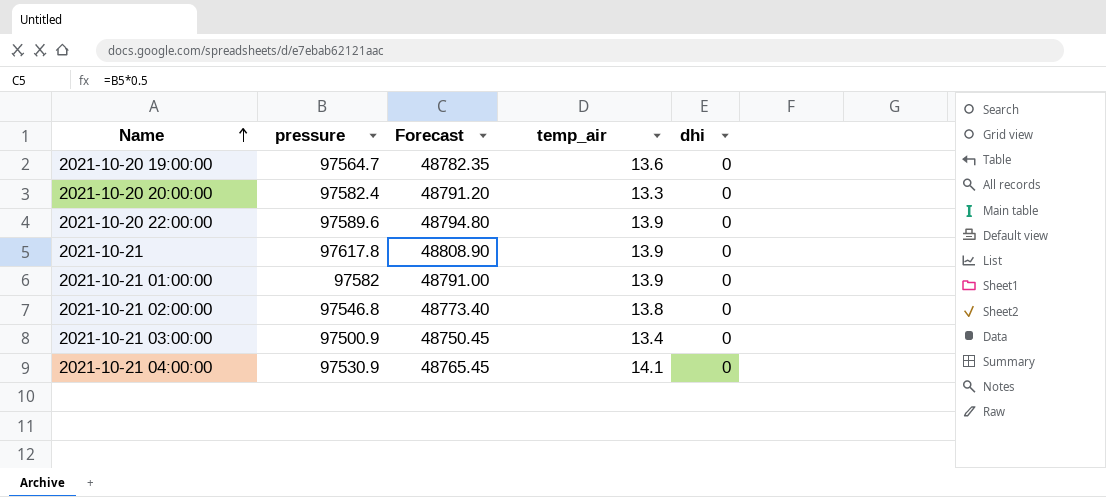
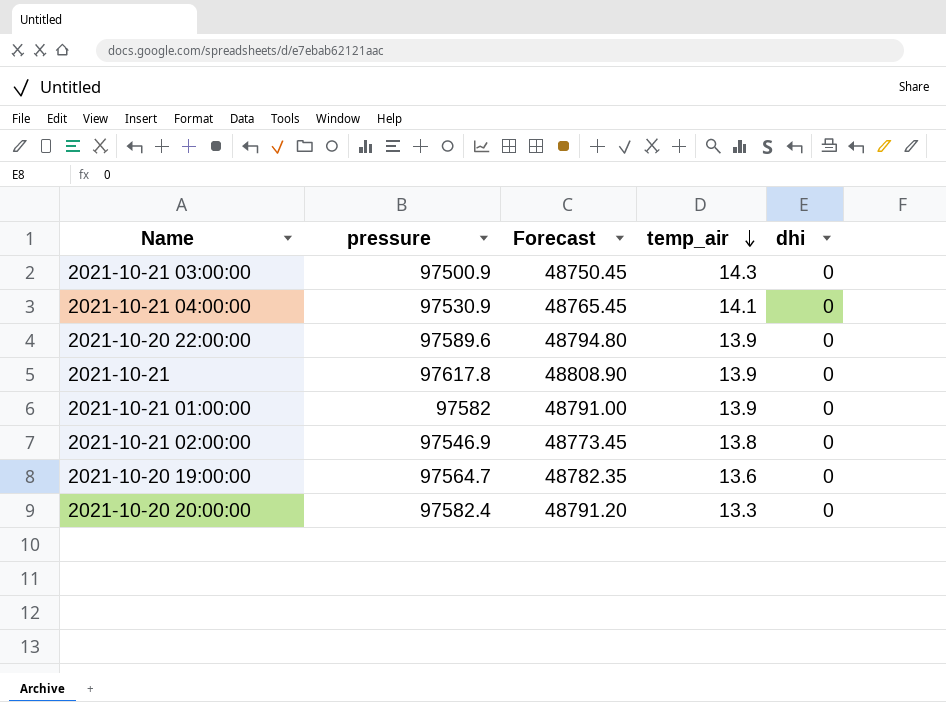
row order: Name ascending -> temp_air descending
2021-10-21 03:00:00 | temp_air: 13.4 -> 14.3
2021-10-21 02:00:00 | pressure: 97546.8 -> 97546.9
2021-10-21 02:00:00 | Forecast: 48773.40 -> 48773.45

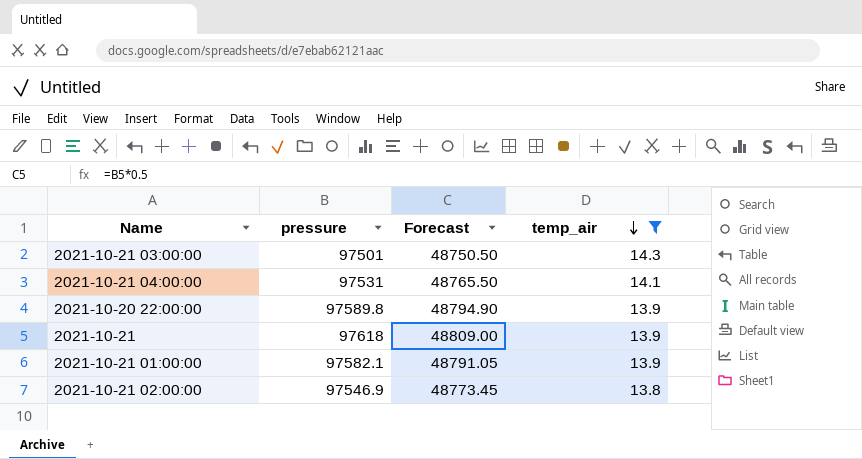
filter: none -> temp_air >= 13.8
column dhi | position: 5 -> none
2021-10-21 03:00:00 | pressure: 97500.9 -> 97501
2021-10-21 03:00:00 | Forecast: 48750.45 -> 48750.50
2021-10-21 04:00:00 | pressure: 97530.9 -> 97531
2021-10-21 04:00:00 | Forecast: 48765.45 -> 48765.50
2021-10-20 22:00:00 | pressure: 97589.6 -> 97589.8
2021-10-20 22:00:00 | Forecast: 48794.80 -> 48794.90
2021-10-21 | pressure: 97617.8 -> 97618
2021-10-21 | Forecast: 48808.90 -> 48809.00
2021-10-21 01:00:00 | pressure: 97582 -> 97582.1
2021-10-21 01:00:00 | Forecast: 48791.00 -> 48791.05

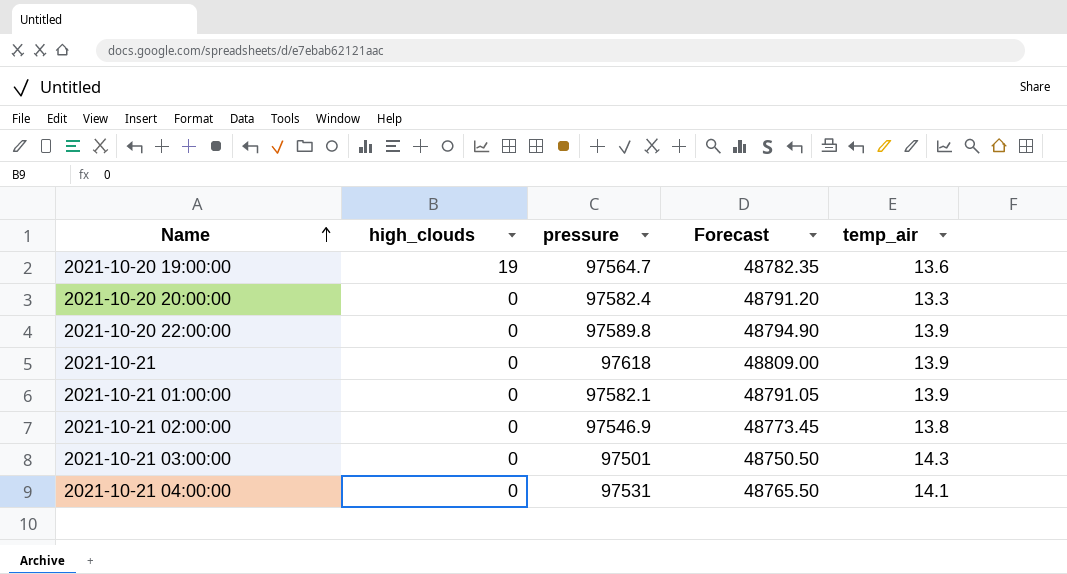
filter: temp_air >= 13.8 -> none
row order: temp_air descending -> Name ascending
column high_clouds | position: none -> 2

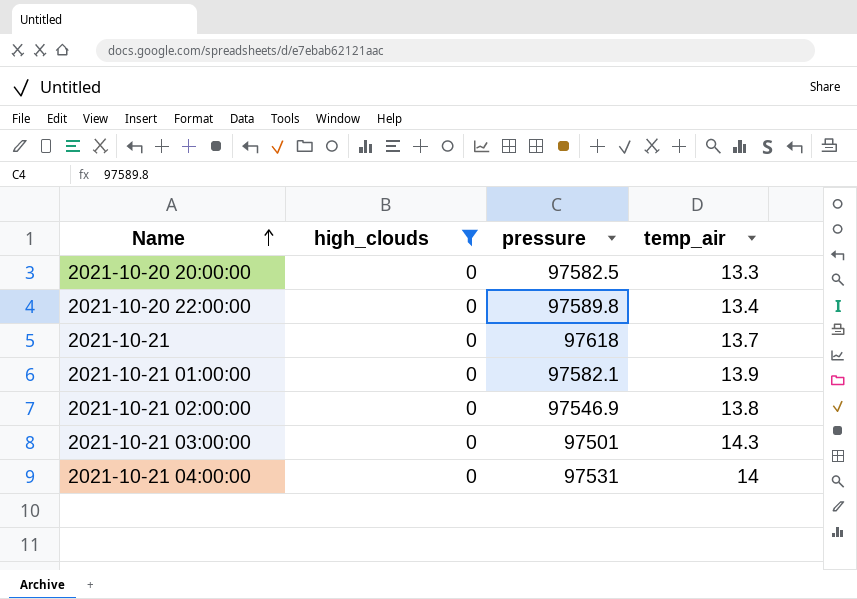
filter: none -> high_clouds = 0
column Forecast | formula: [pressure] * 0.5 -> none
2021-10-20 20:00:00 | pressure: 97582.4 -> 97582.5
2021-10-20 22:00:00 | temp_air: 13.9 -> 13.4
2021-10-21 | temp_air: 13.9 -> 13.7
2021-10-21 04:00:00 | temp_air: 14.1 -> 14

